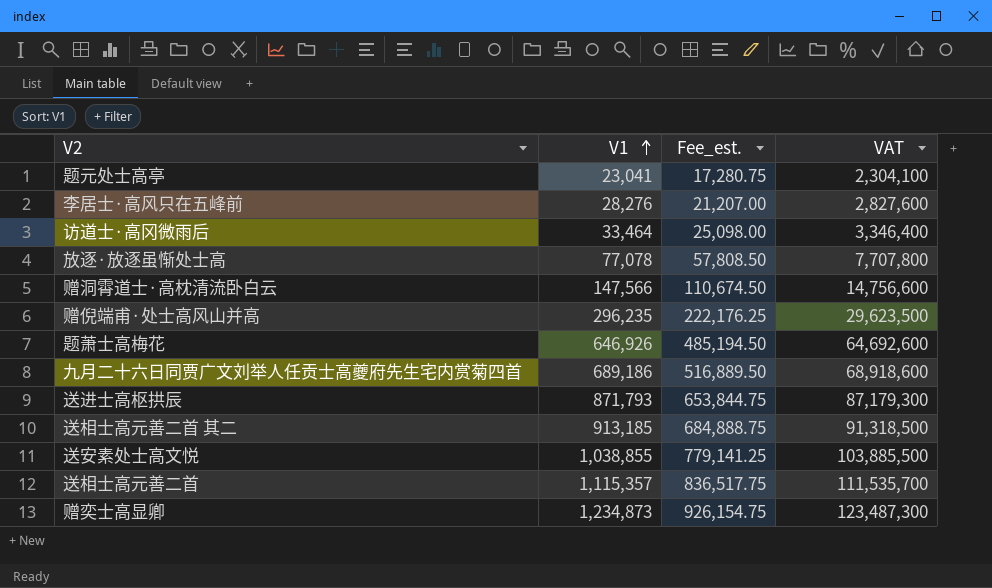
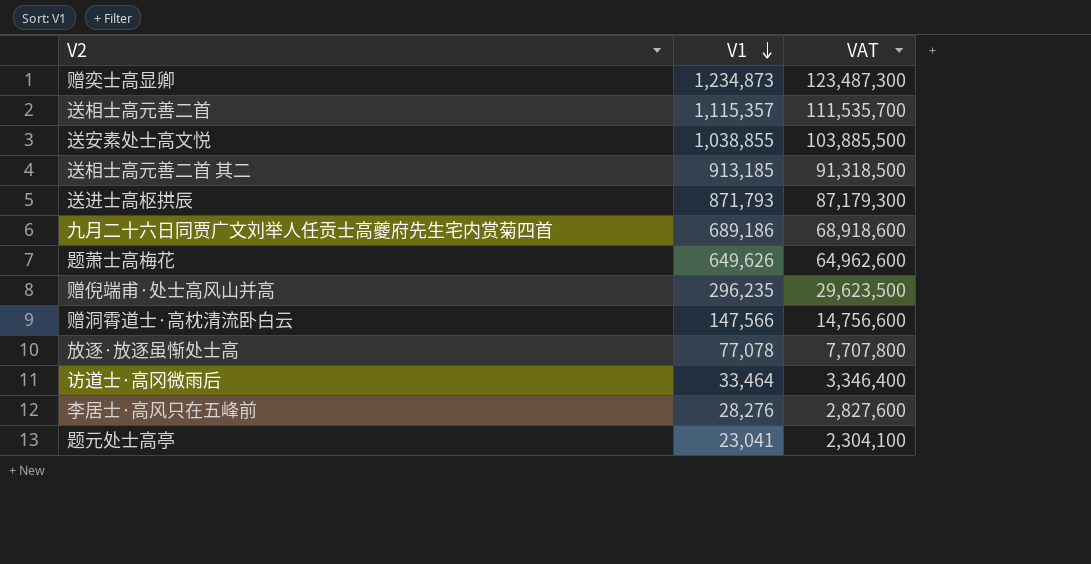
row order: V1 ascending -> V1 descending
column Fee_est. | formula: [V1] * 0.75 -> none
题萧士高梅花 | V1: 646,926 -> 649,626
题萧士高梅花 | VAT: 64,692,600 -> 64,962,600

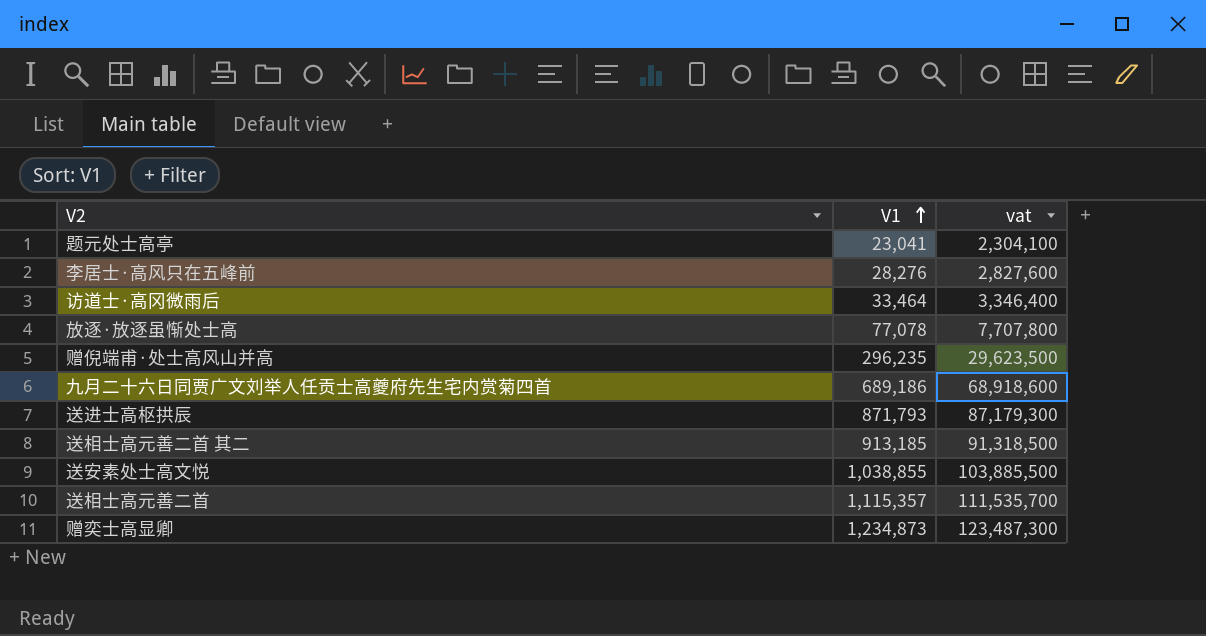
row order: V1 descending -> V1 ascending
column name: VAT -> vat
row 题萧士高梅花: 649,626 | 64,962,600 -> none
row 赠洞霄道士·高枕清流卧白云: 147,566 | 14,756,600 -> none

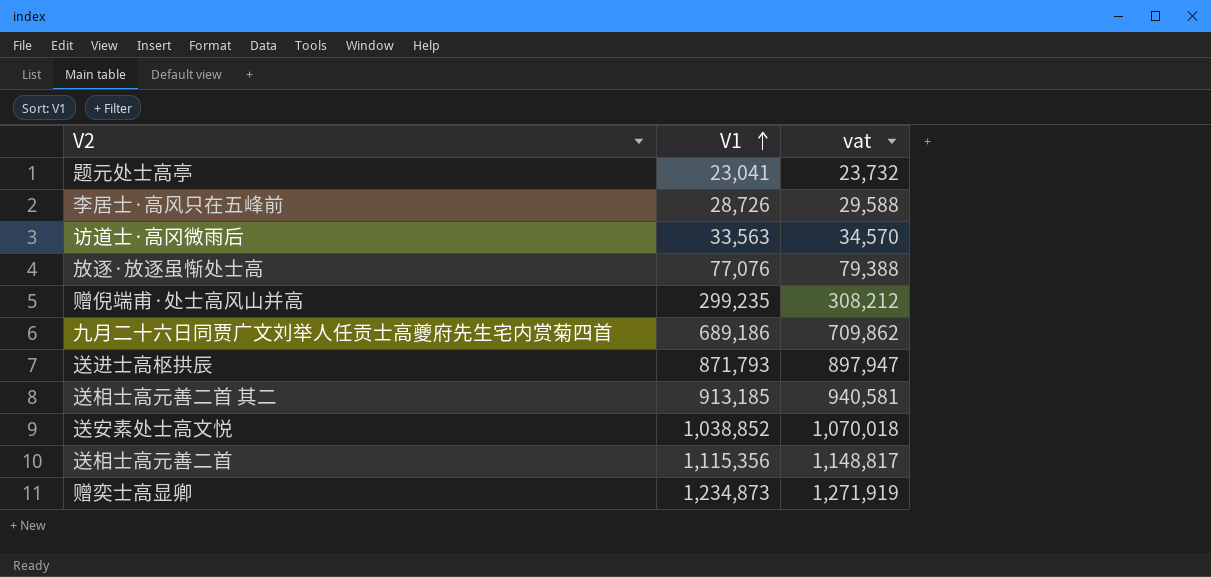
column vat | formula: [V1] * 100 -> [V1] * 1.03
李居士·高风只在五峰前 | V1: 28,276 -> 28,726
访道士·高冈微雨后 | V1: 33,464 -> 33,563
放逐·放逐虽惭处士高 | V1: 77,078 -> 77,076
赠倪端甫·处士高风山并高 | V1: 296,235 -> 299,235
送安素处士高文悦 | V1: 1,038,855 -> 1,038,852
送相士高元善二首 | V1: 1,115,357 -> 1,115,356

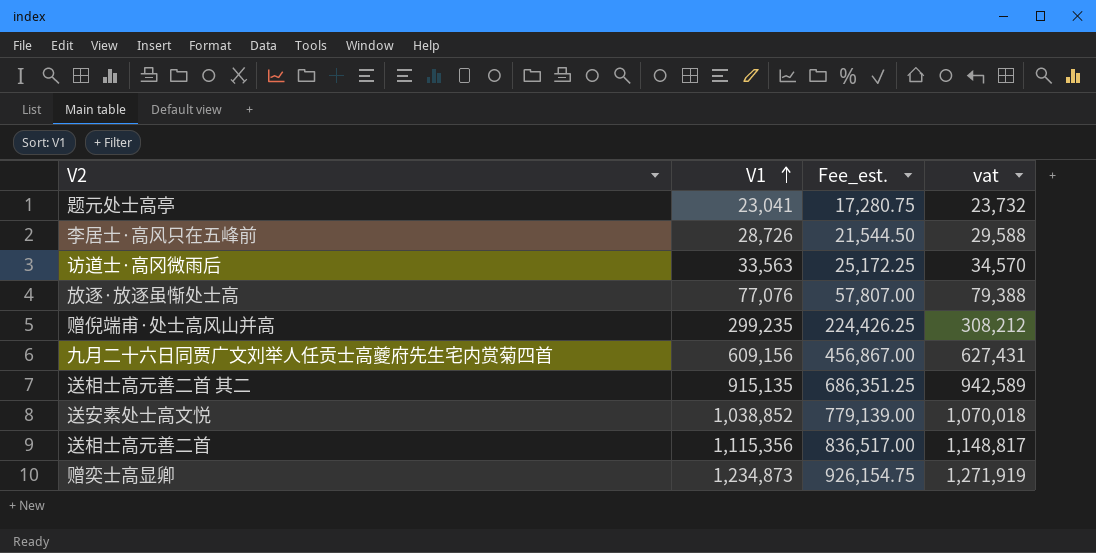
column Fee_est. | formula: none -> [V1] * 0.75
row 送进士高枢拱辰: 871,793 | 897,947 -> none
九月二十六日同贾广文刘举人任贡士高夔府先生宅内赏菊四首 | V1: 689,186 -> 609,156
九月二十六日同贾广文刘举人任贡士高夔府先生宅内赏菊四首 | vat: 709,862 -> 627,431
送相士高元善二首 其二 | V1: 913,185 -> 915,135
送相士高元善二首 其二 | vat: 940,581 -> 942,589

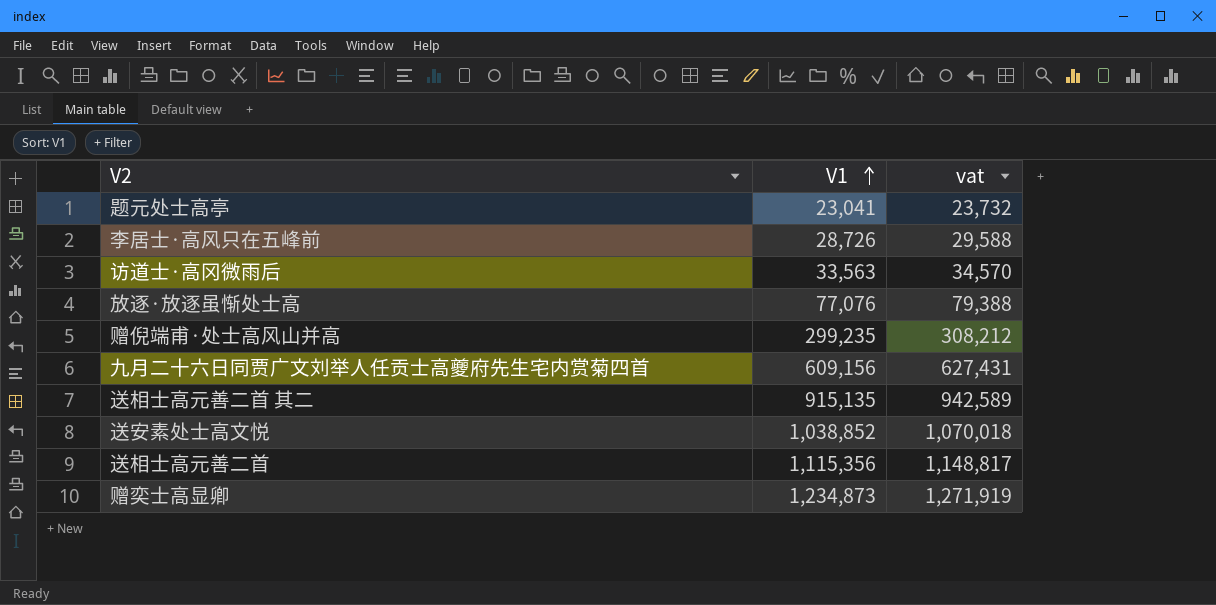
column Fee_est. | formula: [V1] * 0.75 -> none

